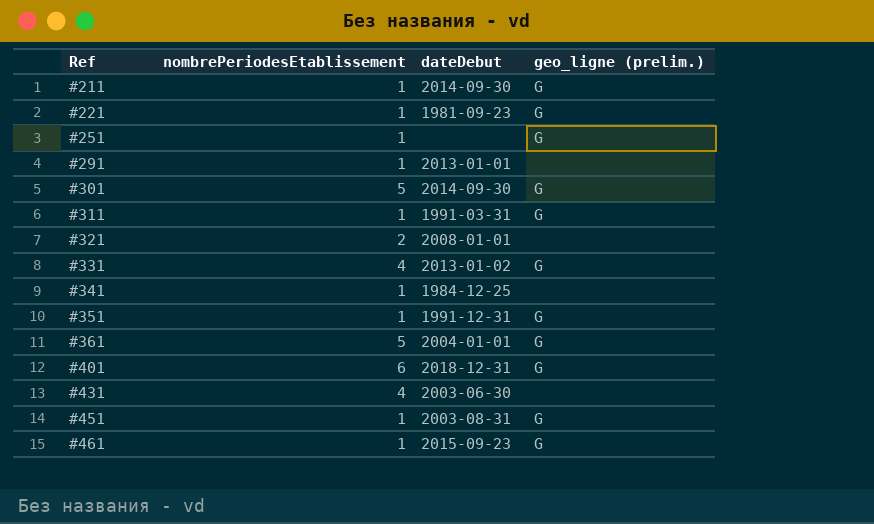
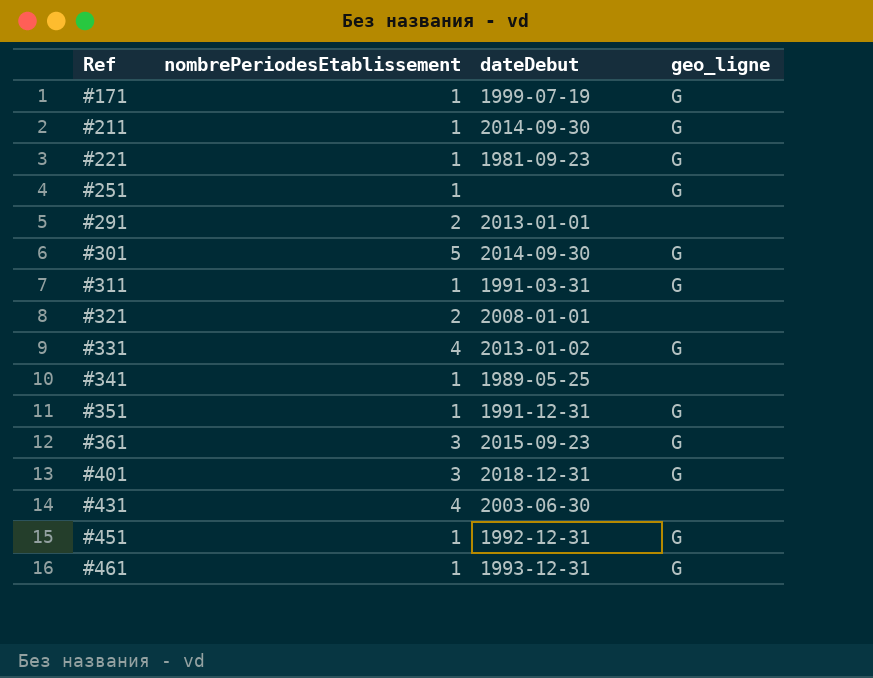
column name: geo_ligne (prelim.) -> geo_ligne
row #171: none -> 1 | 1999-07-19 | G
#291 | nombrePeriodesEtablissement: 1 -> 2
#341 | dateDebut: 1984-12-25 -> 1989-05-25
#361 | nombrePeriodesEtablissement: 5 -> 3
#361 | dateDebut: 2004-01-01 -> 2015-09-23
#401 | nombrePeriodesEtablissement: 6 -> 3
#451 | dateDebut: 2003-08-31 -> 1992-12-31
#461 | dateDebut: 2015-09-23 -> 1993-12-31

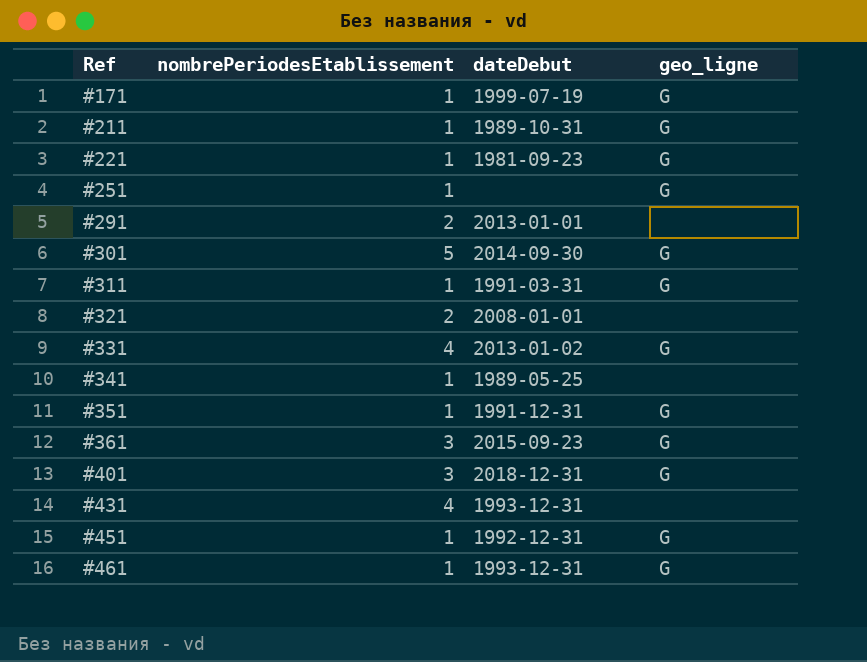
#211 | dateDebut: 2014-09-30 -> 1989-10-31
#431 | dateDebut: 2003-06-30 -> 1993-12-31

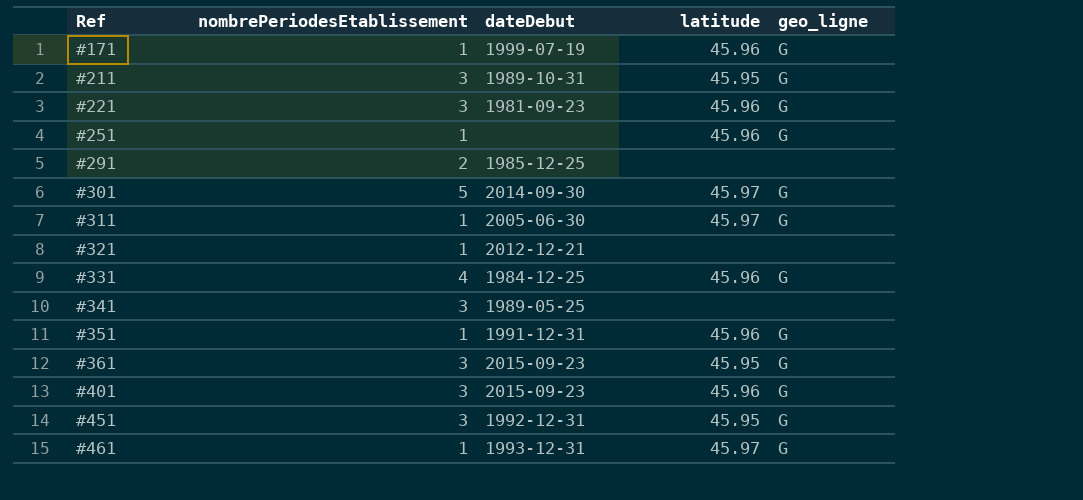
column latitude | position: none -> 4
row #431: 4 | 1993-12-31 | none -> none
#211 | nombrePeriodesEtablissement: 1 -> 3
#221 | nombrePeriodesEtablissement: 1 -> 3
#291 | dateDebut: 2013-01-01 -> 1985-12-25
#311 | dateDebut: 1991-03-31 -> 2005-06-30
#321 | nombrePeriodesEtablissement: 2 -> 1
#321 | dateDebut: 2008-01-01 -> 2012-12-21
#331 | dateDebut: 2013-01-02 -> 1984-12-25
#341 | nombrePeriodesEtablissement: 1 -> 3
#401 | dateDebut: 2018-12-31 -> 2015-09-23
#451 | nombrePeriodesEtablissement: 1 -> 3

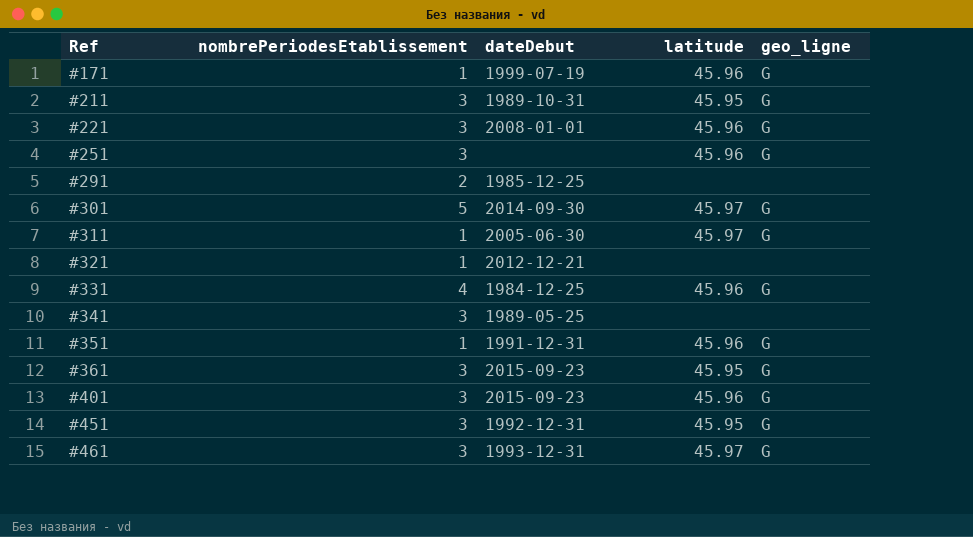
#221 | dateDebut: 1981-09-23 -> 2008-01-01
#251 | nombrePeriodesEtablissement: 1 -> 3
#461 | nombrePeriodesEtablissement: 1 -> 3

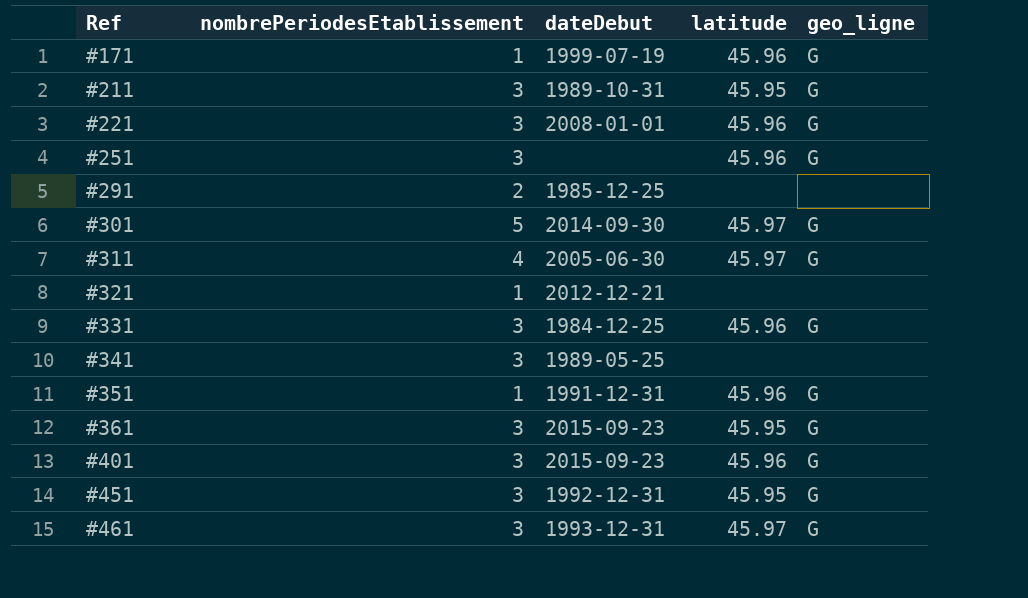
#311 | nombrePeriodesEtablissement: 1 -> 4
#331 | nombrePeriodesEtablissement: 4 -> 3

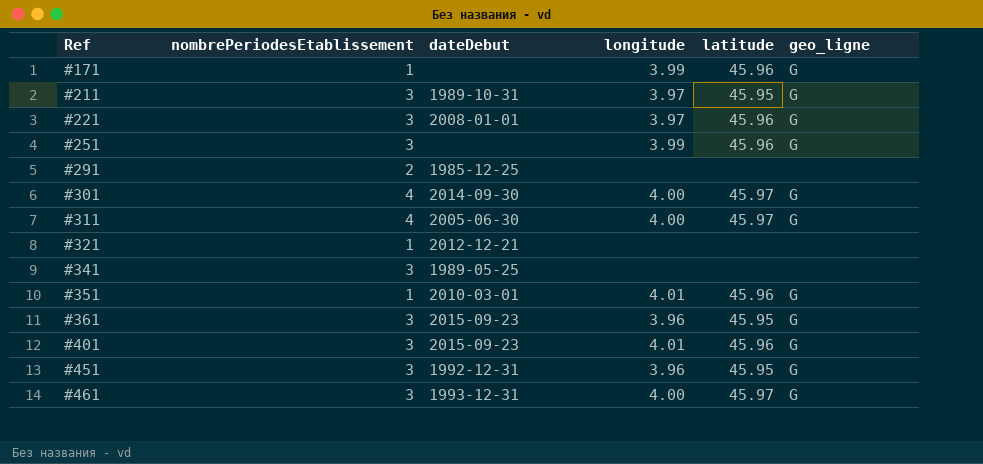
column longitude | position: none -> 4
row #331: 3 | 1984-12-25 | 45.96 | G -> none
#171 | dateDebut: 1999-07-19 -> none
#301 | nombrePeriodesEtablissement: 5 -> 4
#351 | dateDebut: 1991-12-31 -> 2010-03-01

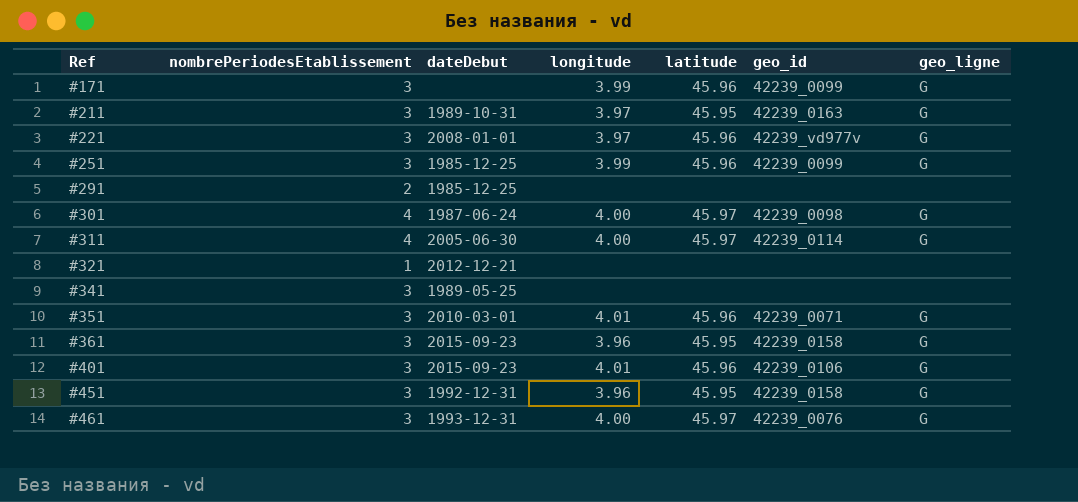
column geo_id | position: none -> 6
#171 | nombrePeriodesEtablissement: 1 -> 3
#251 | dateDebut: none -> 1985-12-25
#301 | dateDebut: 2014-09-30 -> 1987-06-24
#351 | nombrePeriodesEtablissement: 1 -> 3

